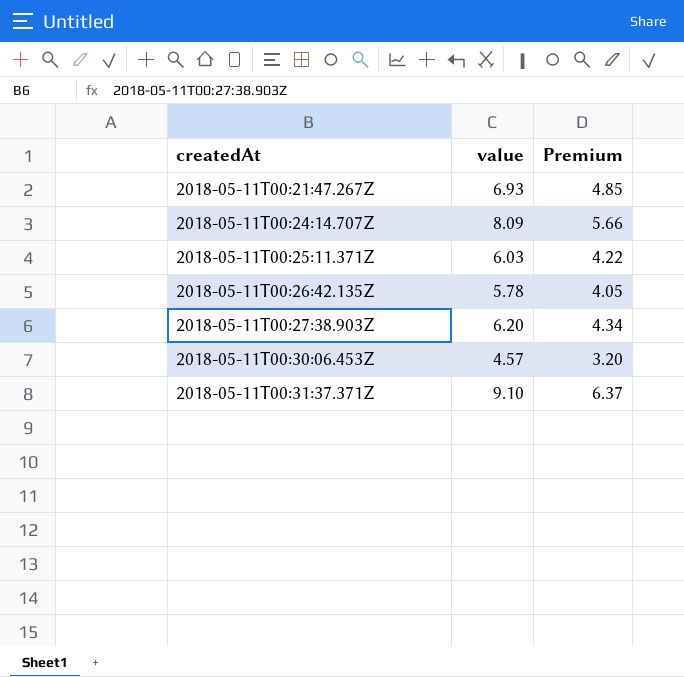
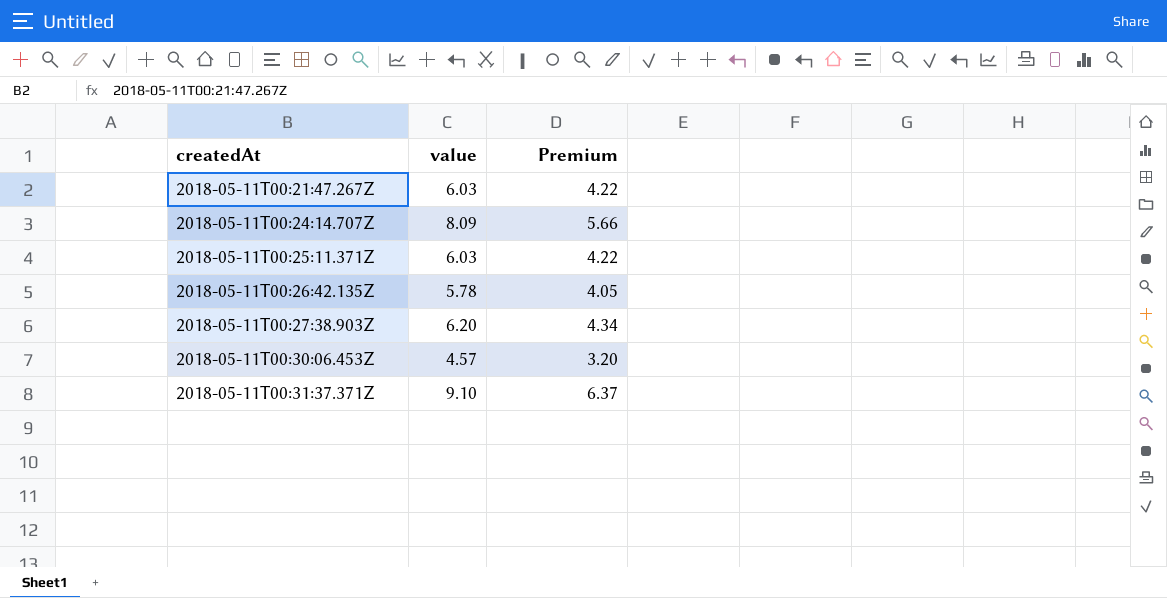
2018-05-11T00:21:47.267Z | value: 6.93 -> 6.03
2018-05-11T00:21:47.267Z | Premium: 4.85 -> 4.22

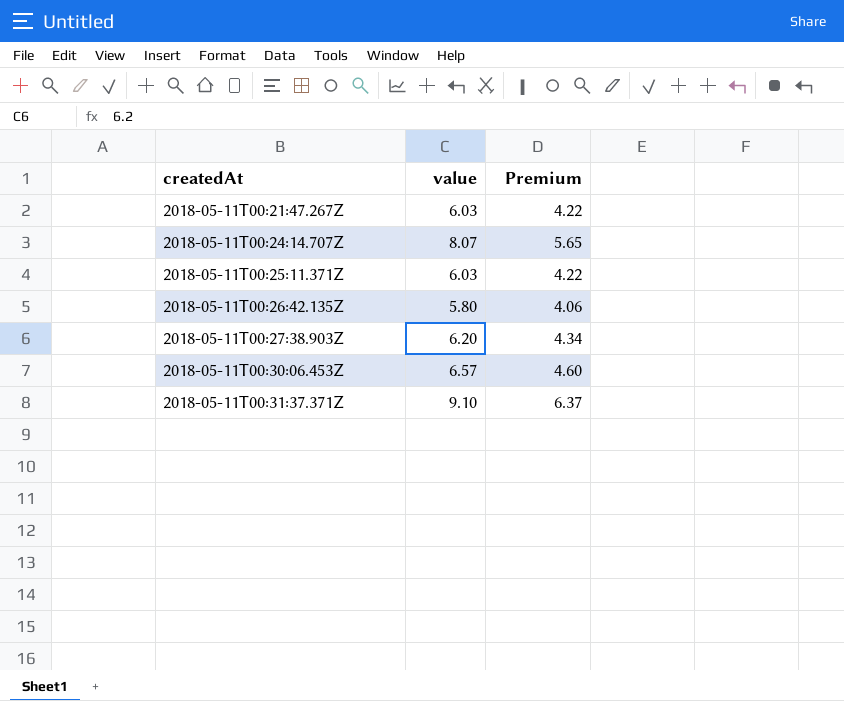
2018-05-11T00:24:14.707Z | value: 8.09 -> 8.07
2018-05-11T00:24:14.707Z | Premium: 5.66 -> 5.65
2018-05-11T00:26:42.135Z | value: 5.78 -> 5.80
2018-05-11T00:26:42.135Z | Premium: 4.05 -> 4.06
2018-05-11T00:30:06.453Z | value: 4.57 -> 6.57
2018-05-11T00:30:06.453Z | Premium: 3.20 -> 4.60

